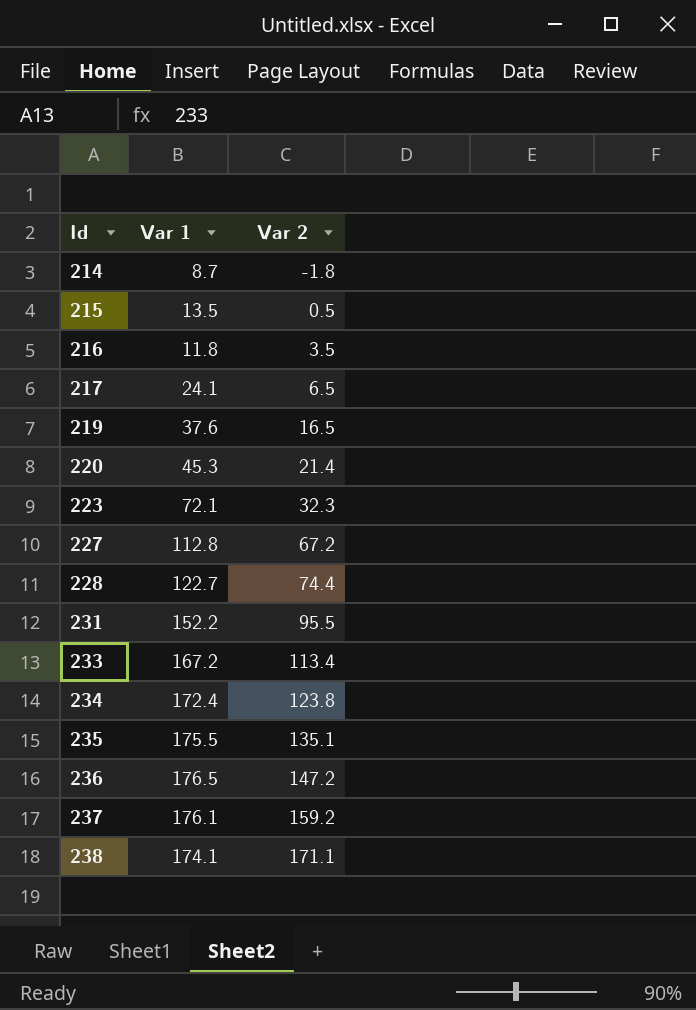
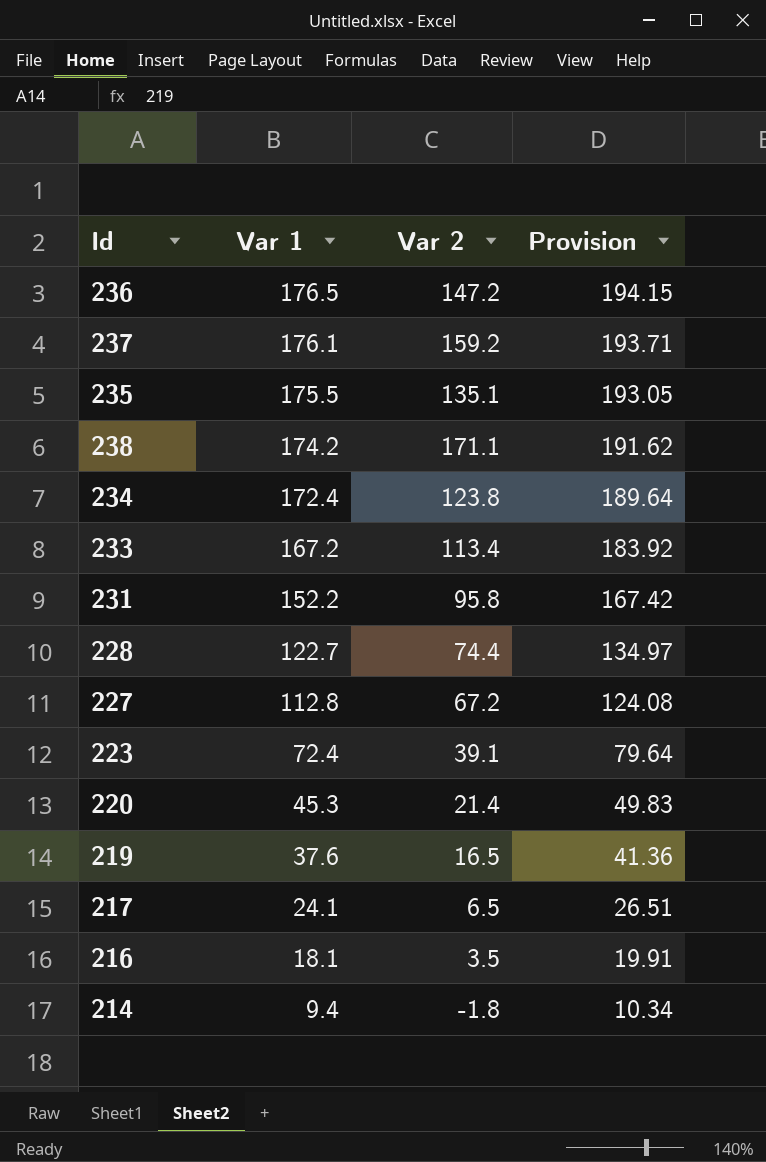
row order: Id ascending -> Var 1 descending
column Provision | formula: none -> [Var 1] * 1.1
row 215: 13.5 | 0.5 -> none
238 | Var 1: 174.1 -> 174.2
231 | Var 2: 95.5 -> 95.8
223 | Var 1: 72.1 -> 72.4
223 | Var 2: 32.3 -> 39.1
216 | Var 1: 11.8 -> 18.1
214 | Var 1: 8.7 -> 9.4

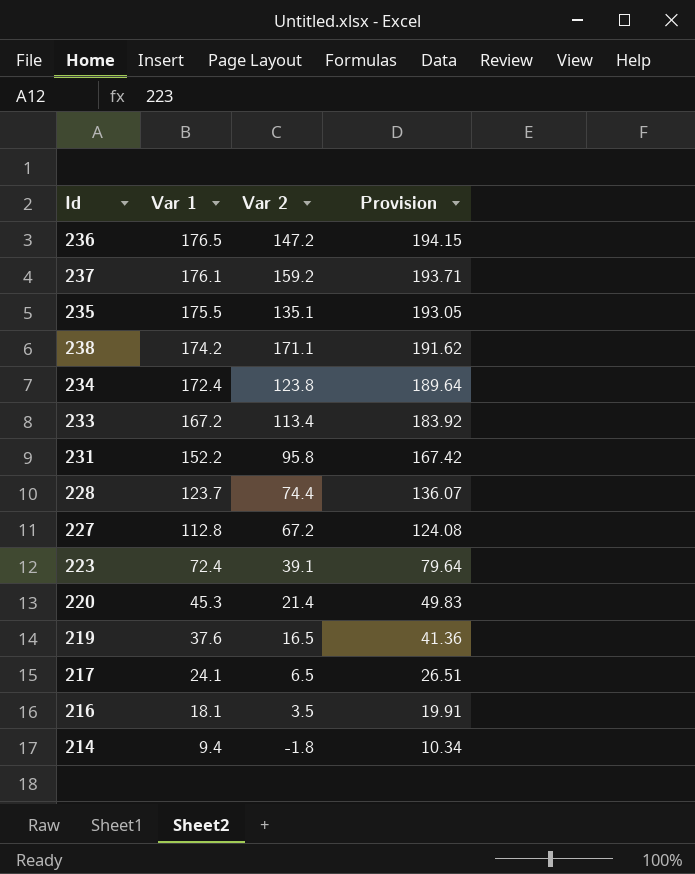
228 | Var 1: 122.7 -> 123.7
228 | Provision: 134.97 -> 136.07

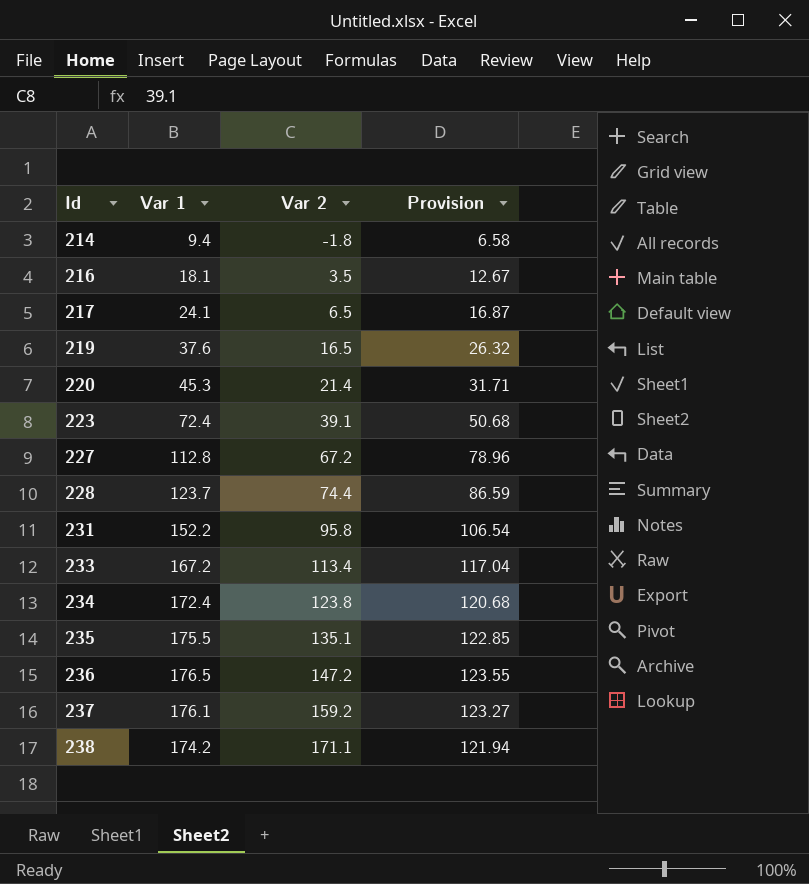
row order: Var 1 descending -> Id ascending
column Provision | formula: [Var 1] * 1.1 -> [Var 1] * 0.7

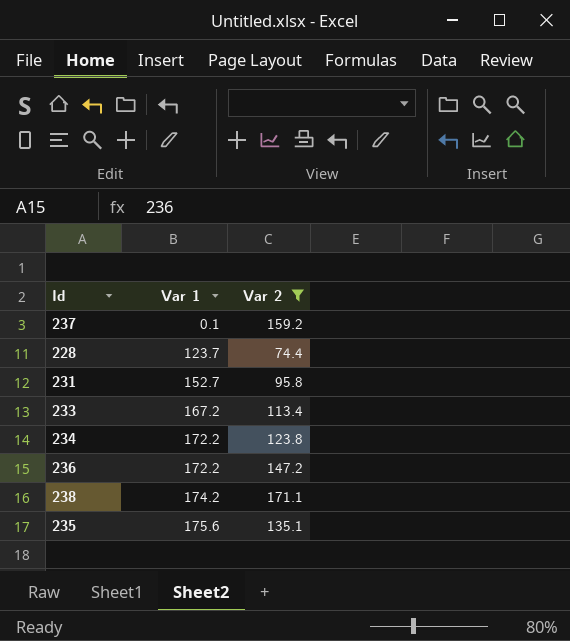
filter: none -> Var 2 >= 74.4
row order: Id ascending -> Var 1 ascending
column Provision | formula: [Var 1] * 0.7 -> none
237 | Var 1: 176.1 -> 0.1
231 | Var 1: 152.2 -> 152.7
234 | Var 1: 172.4 -> 172.2
236 | Var 1: 176.5 -> 172.2
235 | Var 1: 175.5 -> 175.6

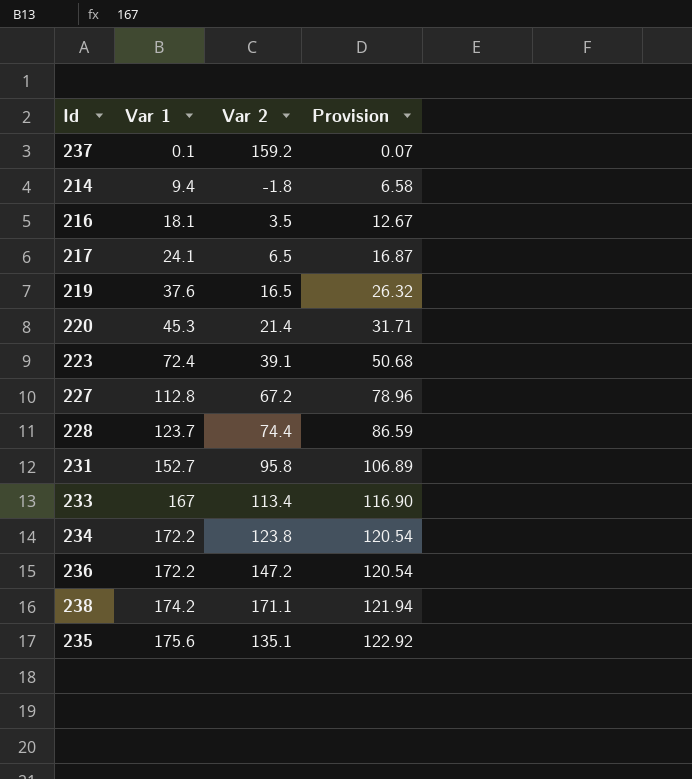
filter: Var 2 >= 74.4 -> none
column Provision | formula: none -> [Var 1] * 0.7
233 | Var 1: 167.2 -> 167

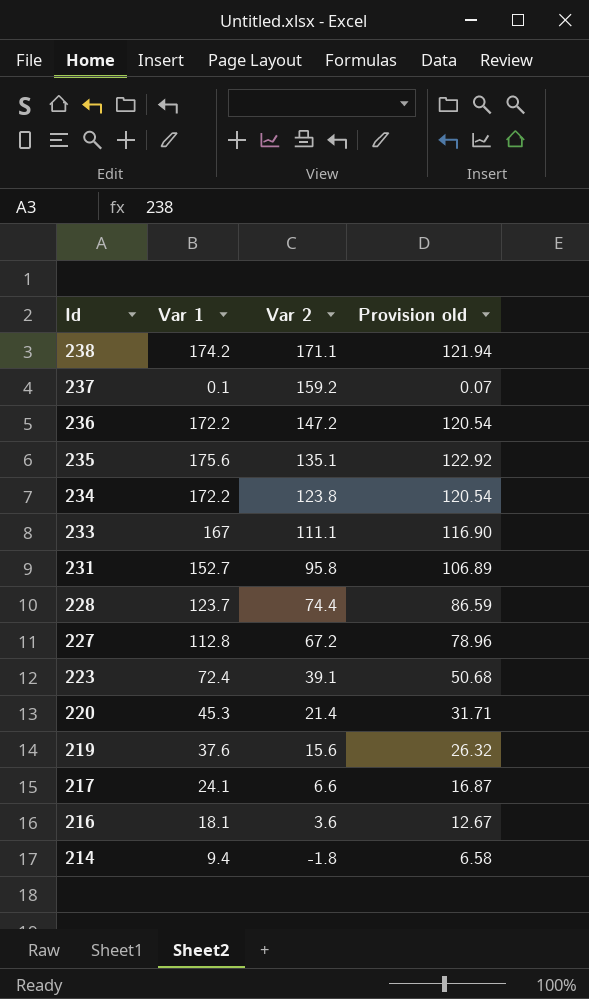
row order: Var 1 ascending -> Id descending
column name: Provision -> Provision old
233 | Var 2: 113.4 -> 111.1
219 | Var 2: 16.5 -> 15.6
217 | Var 2: 6.5 -> 6.6
216 | Var 2: 3.5 -> 3.6

